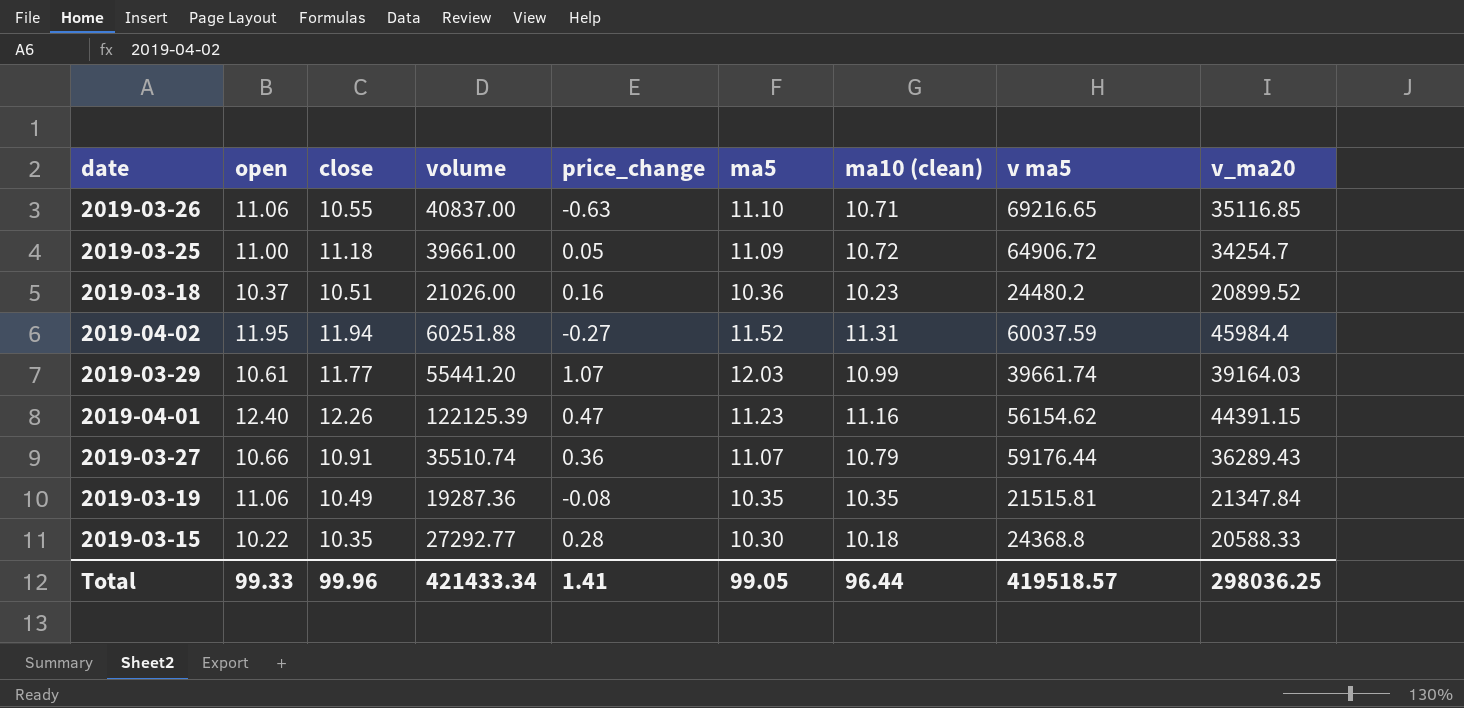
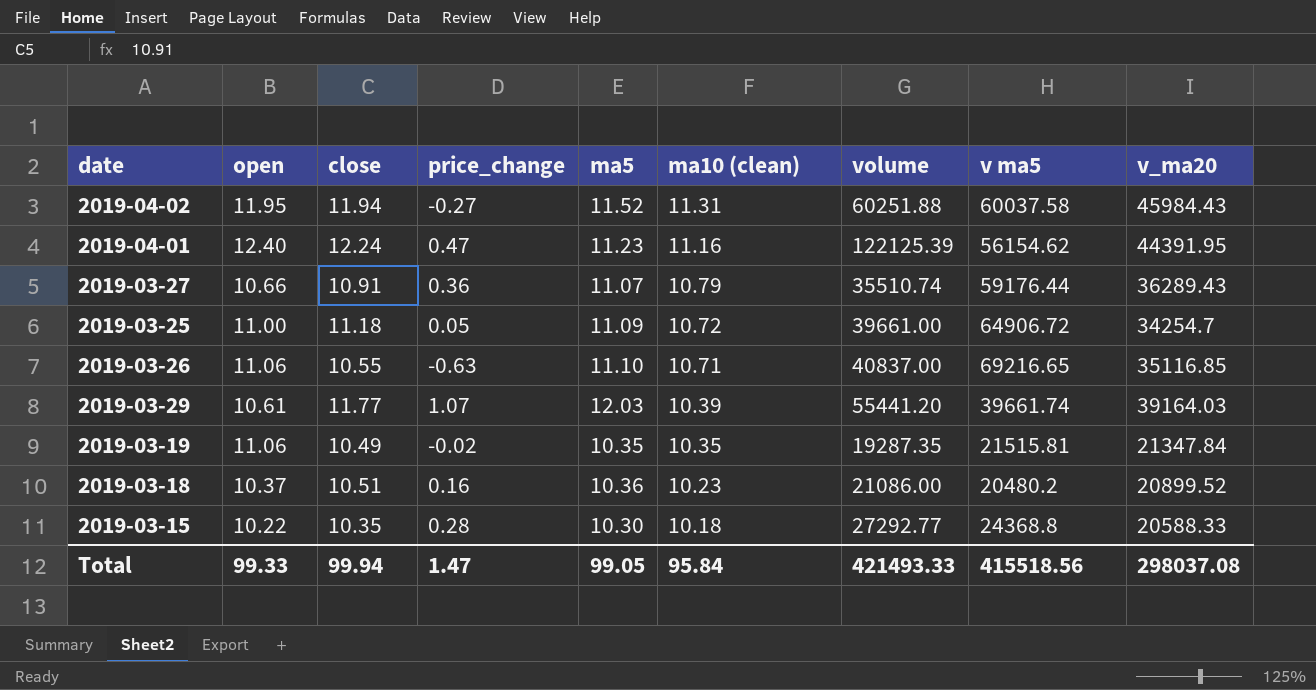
row order: none -> ma10 (clean) descending
column volume | position: 4 -> 7
2019-04-02 | v ma5: 60037.59 -> 60037.58
2019-04-02 | v_ma20: 45984.4 -> 45984.43
2019-04-01 | close: 12.26 -> 12.24
2019-04-01 | v_ma20: 44391.15 -> 44391.95
2019-03-29 | ma10 (clean): 10.99 -> 10.39
2019-03-19 | price_change: -0.08 -> -0.02
2019-03-19 | volume: 19287.36 -> 19287.35
2019-03-18 | volume: 21026.00 -> 21086.00
2019-03-18 | v ma5: 24480.2 -> 20480.2
Total | close: 99.96 -> 99.94
Total | price_change: 1.41 -> 1.47
Total | ma10 (clean): 96.44 -> 95.84
Total | volume: 421433.34 -> 421493.33
Total | v ma5: 419518.57 -> 415518.56
Total | v_ma20: 298036.25 -> 298037.08

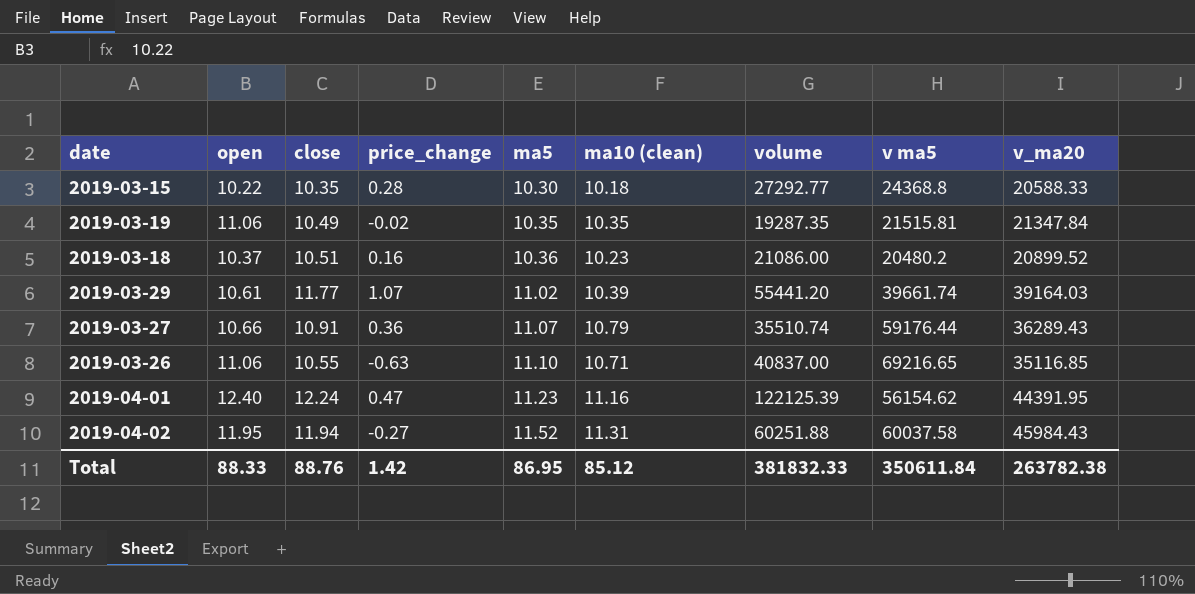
row order: ma10 (clean) descending -> ma5 ascending
row 2019-03-25: 11.00 | 11.18 | 0.05 | 11.09 | 10.72 | 39661.00 | 64906.72 | 34254.7 -> none
2019-03-29 | ma5: 12.03 -> 11.02
Total | open: 99.33 -> 88.33
Total | close: 99.94 -> 88.76
Total | price_change: 1.47 -> 1.42
Total | ma5: 99.05 -> 86.95
Total | ma10 (clean): 95.84 -> 85.12
Total | volume: 421493.33 -> 381832.33
Total | v ma5: 415518.56 -> 350611.84
Total | v_ma20: 298037.08 -> 263782.38

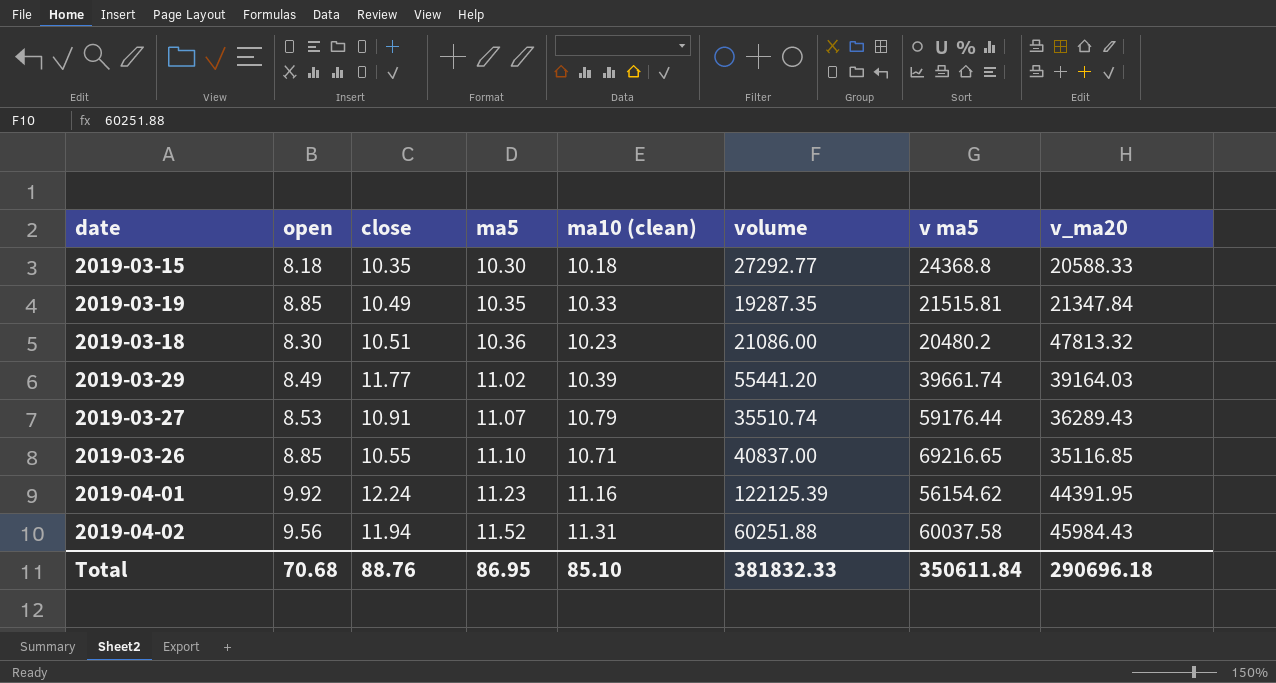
column price_change | position: 4 -> none
2019-03-15 | open: 10.22 -> 8.18
2019-03-19 | open: 11.06 -> 8.85
2019-03-19 | ma10 (clean): 10.35 -> 10.33
2019-03-18 | open: 10.37 -> 8.30
2019-03-18 | v_ma20: 20899.52 -> 47813.32
2019-03-29 | open: 10.61 -> 8.49
2019-03-27 | open: 10.66 -> 8.53
2019-03-26 | open: 11.06 -> 8.85
2019-04-01 | open: 12.40 -> 9.92
2019-04-02 | open: 11.95 -> 9.56
Total | open: 88.33 -> 70.68
Total | ma10 (clean): 85.12 -> 85.10
Total | v_ma20: 263782.38 -> 290696.18

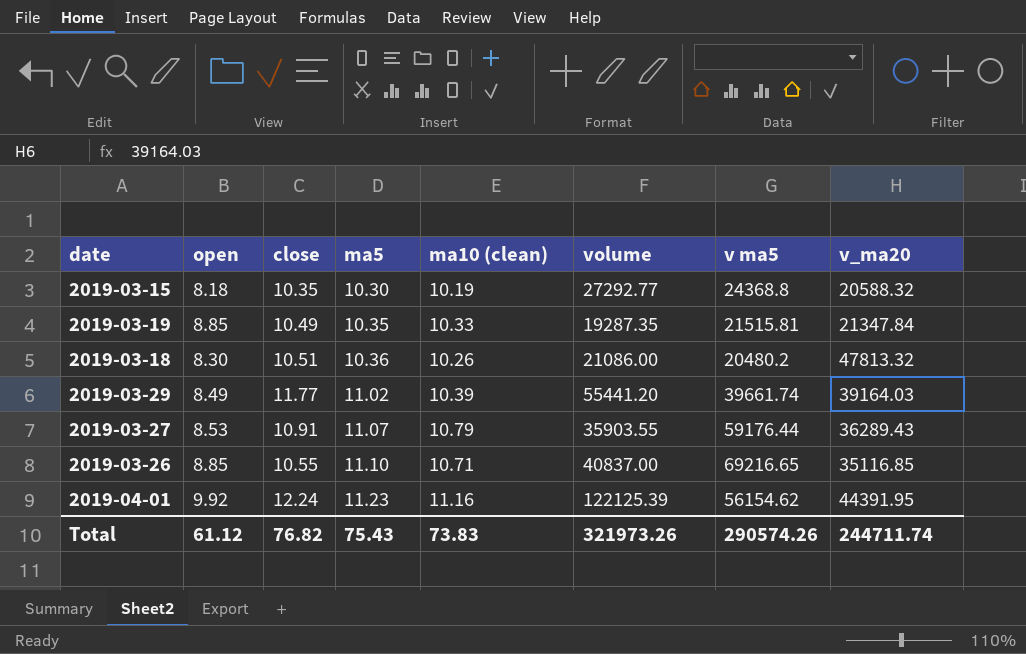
row 2019-04-02: 9.56 | 11.94 | 11.52 | 11.31 | 60251.88 | 60037.58 | 45984.43 -> none
2019-03-15 | ma10 (clean): 10.18 -> 10.19
2019-03-15 | v_ma20: 20588.33 -> 20588.32
2019-03-18 | ma10 (clean): 10.23 -> 10.26
2019-03-27 | volume: 35510.74 -> 35903.55
Total | open: 70.68 -> 61.12
Total | close: 88.76 -> 76.82
Total | ma5: 86.95 -> 75.43
Total | ma10 (clean): 85.10 -> 73.83
Total | volume: 381832.33 -> 321973.26
Total | v ma5: 350611.84 -> 290574.26
Total | v_ma20: 290696.18 -> 244711.74

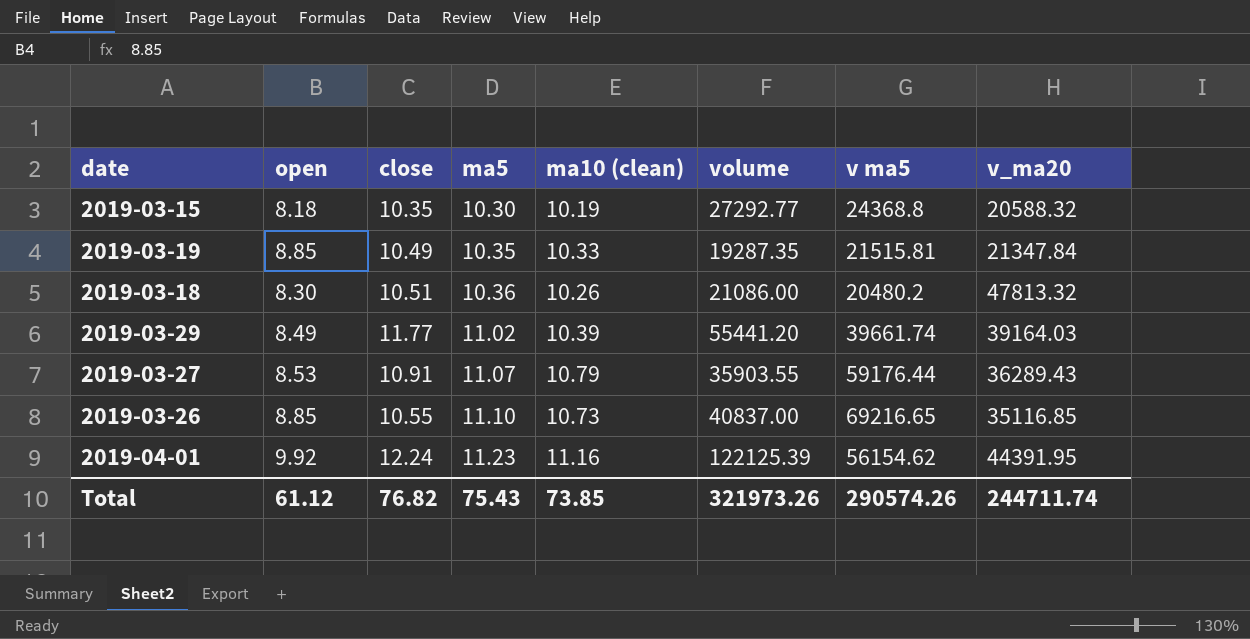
2019-03-26 | ma10 (clean): 10.71 -> 10.73
Total | ma10 (clean): 73.83 -> 73.85

